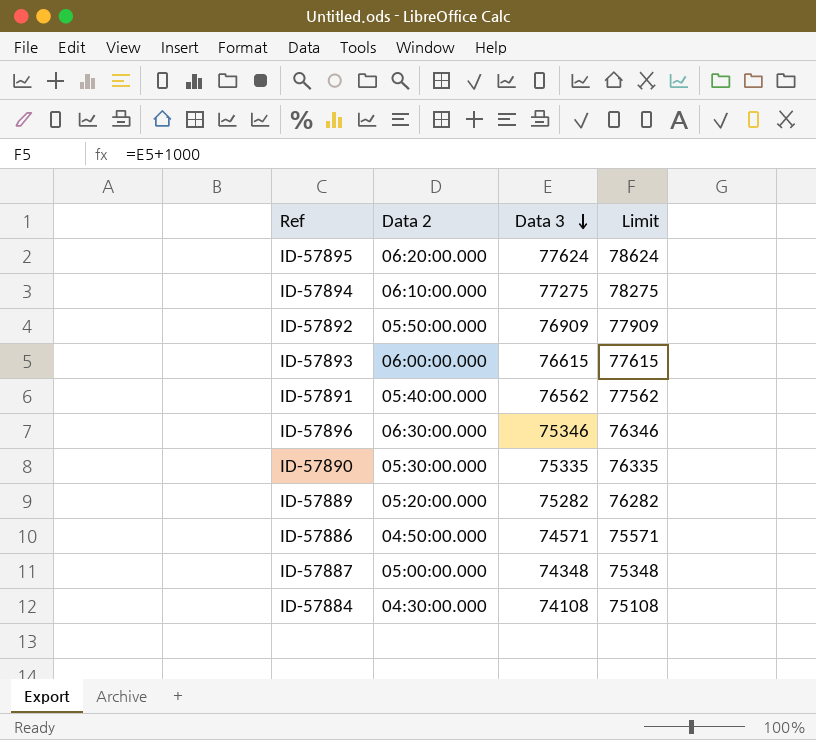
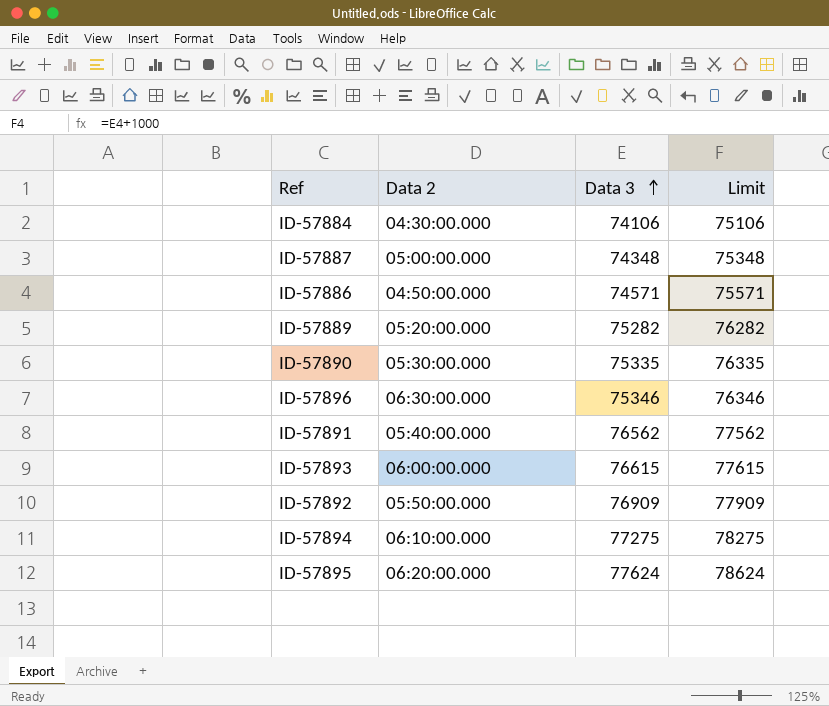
row order: Data 3 descending -> Data 3 ascending
ID-57884 | Data 3: 74108 -> 74106
ID-57884 | Limit: 75108 -> 75106

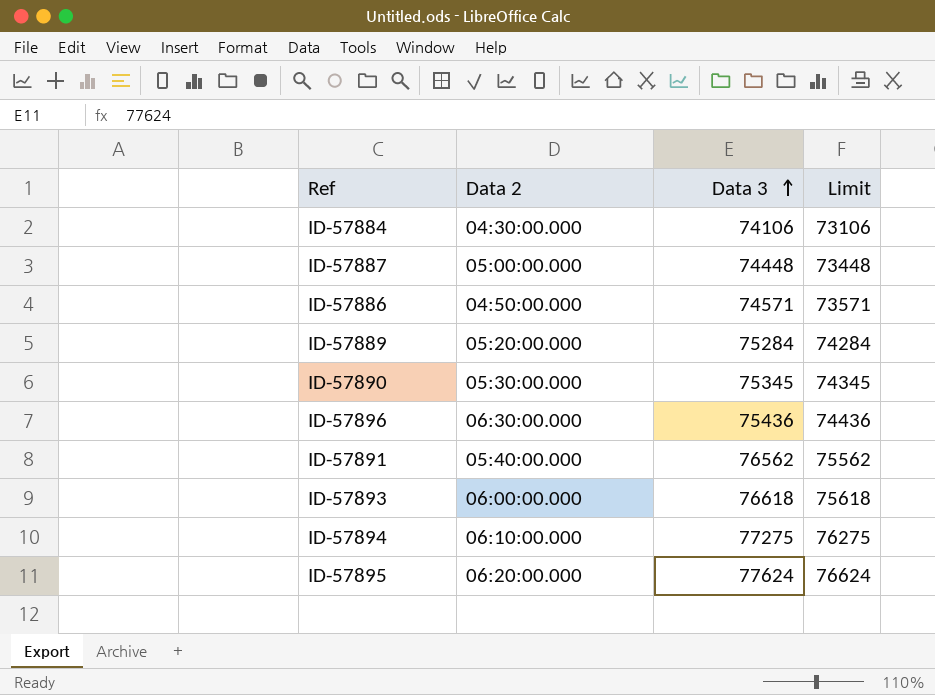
column Limit | formula: [Data 3] + 1000 -> [Data 3] - 1000
row ID-57892: 05:50:00.000 | 76909 | 77909 -> none
ID-57887 | Data 3: 74348 -> 74448
ID-57889 | Data 3: 75282 -> 75284
ID-57890 | Data 3: 75335 -> 75345
ID-57896 | Data 3: 75346 -> 75436
ID-57893 | Data 3: 76615 -> 76618

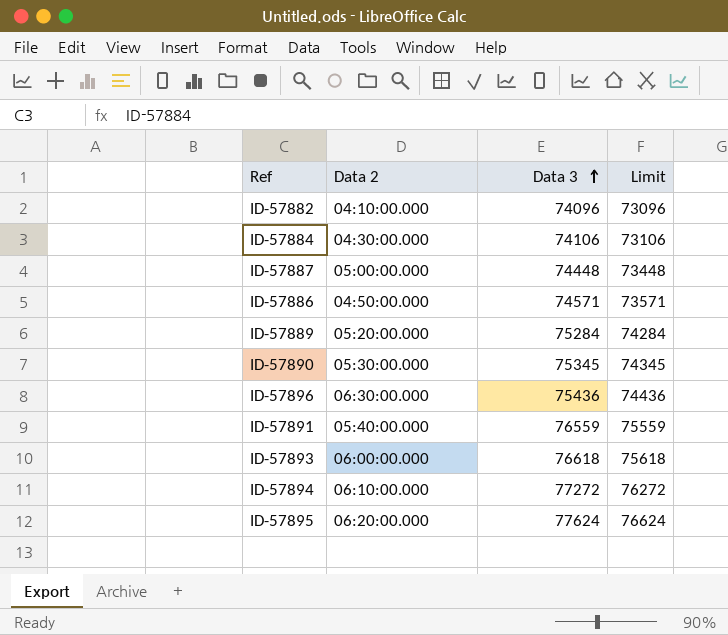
row ID-57882: none -> 04:10:00.000 | 74096 | 73096
ID-57891 | Data 3: 76562 -> 76559
ID-57891 | Limit: 75562 -> 75559
ID-57894 | Data 3: 77275 -> 77272
ID-57894 | Limit: 76275 -> 76272

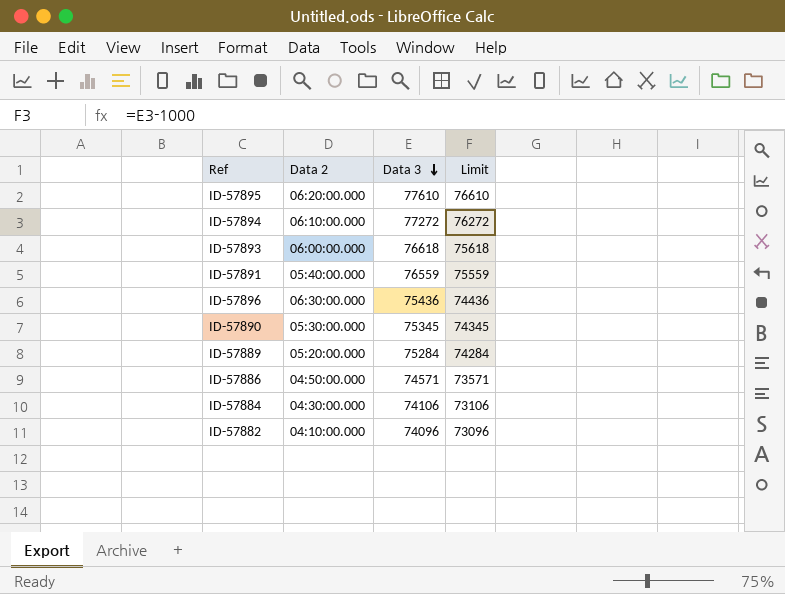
row order: Data 3 ascending -> Data 3 descending
row ID-57887: 05:00:00.000 | 74448 | 73448 -> none
ID-57895 | Data 3: 77624 -> 77610
ID-57895 | Limit: 76624 -> 76610

